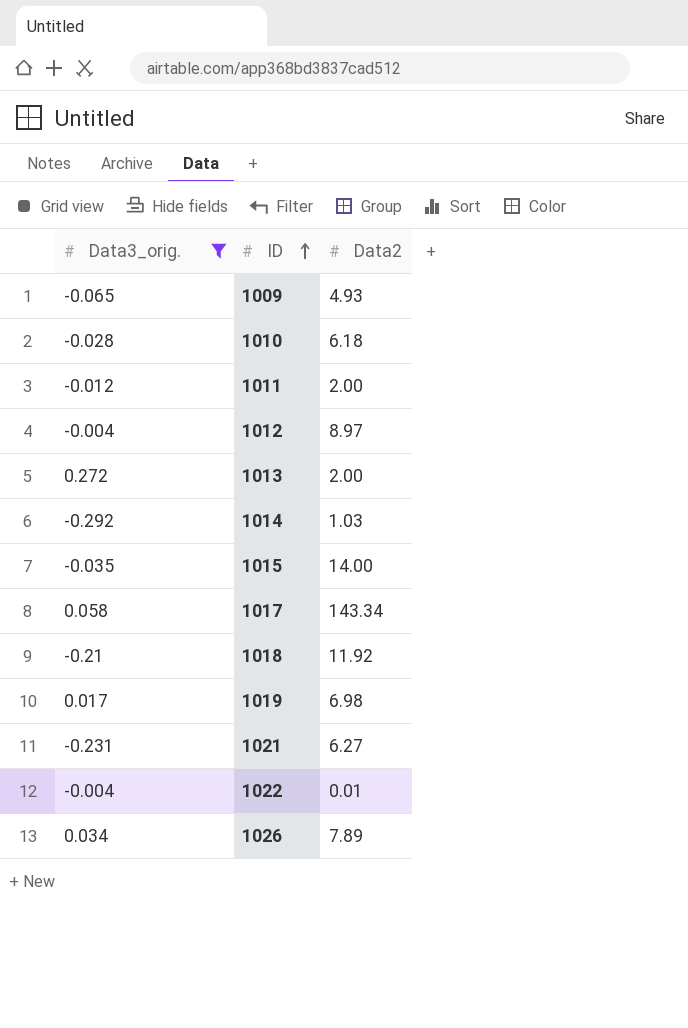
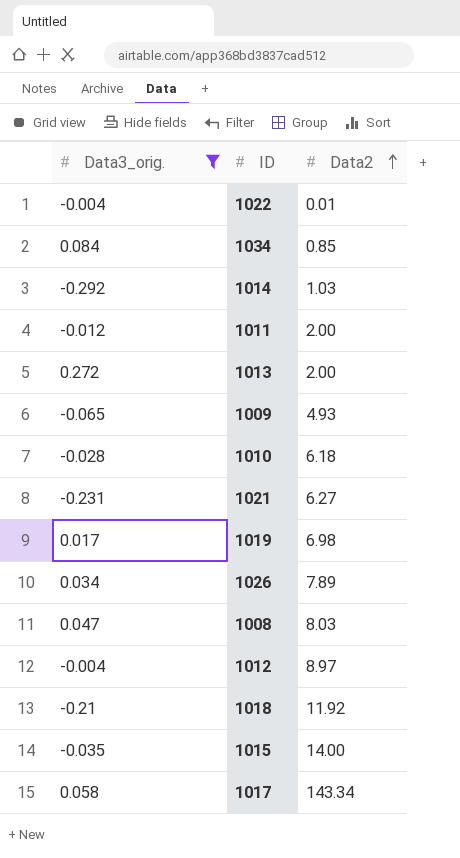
row order: ID ascending -> Data2 ascending
row 1034: none -> 0.084 | 0.85
row 1008: none -> 0.047 | 8.03

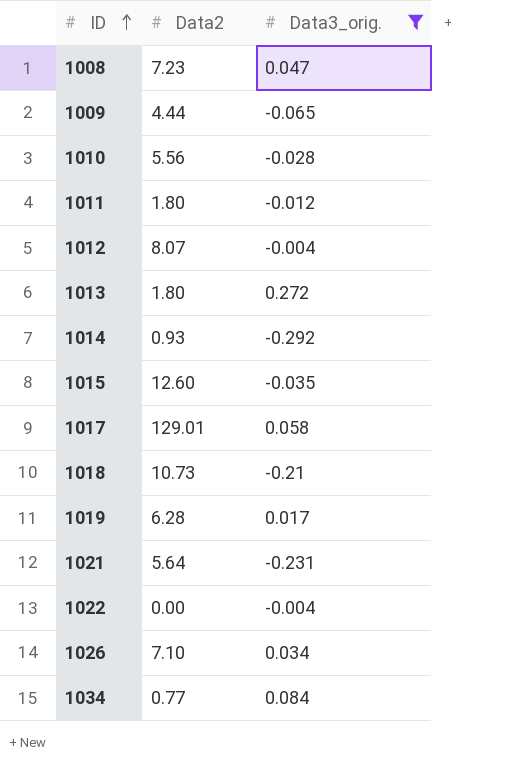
row order: Data2 ascending -> ID ascending
column Data3_orig. | position: 1 -> 3
1008 | Data2: 8.03 -> 7.23
1009 | Data2: 4.93 -> 4.44
1010 | Data2: 6.18 -> 5.56
1011 | Data2: 2.00 -> 1.80
1012 | Data2: 8.97 -> 8.07
1013 | Data2: 2.00 -> 1.80
1014 | Data2: 1.03 -> 0.93
1015 | Data2: 14.00 -> 12.60
1017 | Data2: 143.34 -> 129.01
1018 | Data2: 11.92 -> 10.73
1019 | Data2: 6.98 -> 6.28
1021 | Data2: 6.27 -> 5.64
1022 | Data2: 0.01 -> 0.00
1026 | Data2: 7.89 -> 7.10
1034 | Data2: 0.85 -> 0.77

